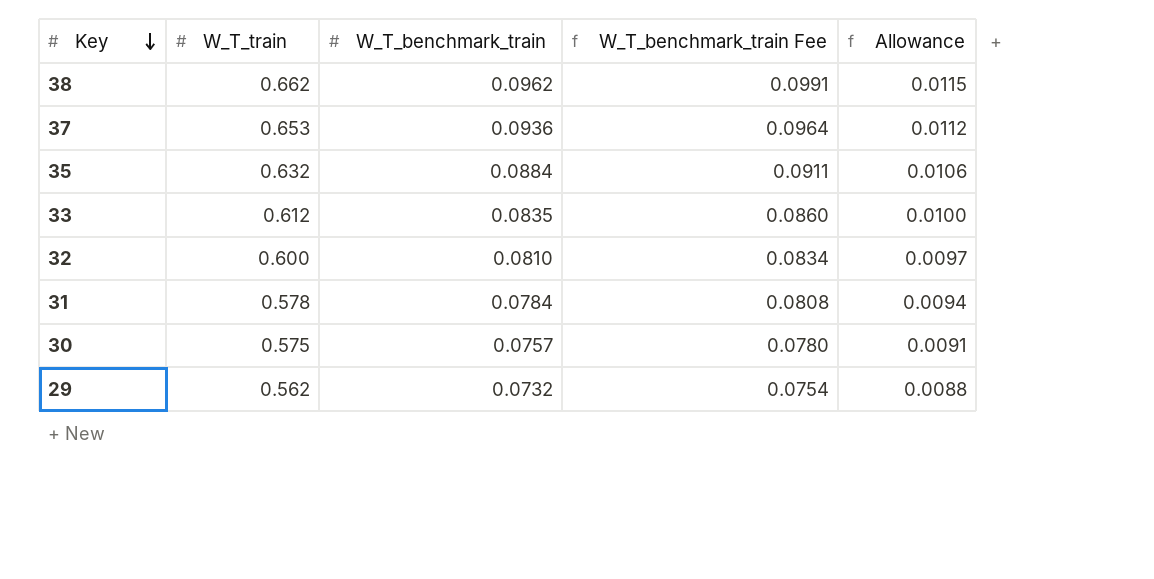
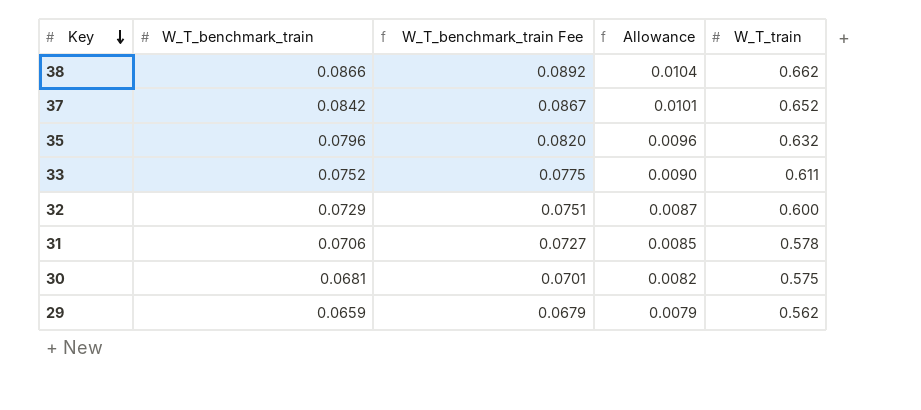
column W_T_train | position: 2 -> 5
38 | W_T_benchmark_train: 0.0962 -> 0.0866
38 | W_T_benchmark_train Fee: 0.0991 -> 0.0892
38 | Allowance: 0.0115 -> 0.0104
37 | W_T_benchmark_train: 0.0936 -> 0.0842
37 | W_T_benchmark_train Fee: 0.0964 -> 0.0867
37 | Allowance: 0.0112 -> 0.0101
37 | W_T_train: 0.653 -> 0.652
35 | W_T_benchmark_train: 0.0884 -> 0.0796
35 | W_T_benchmark_train Fee: 0.0911 -> 0.0820
35 | Allowance: 0.0106 -> 0.0096
33 | W_T_benchmark_train: 0.0835 -> 0.0752
33 | W_T_benchmark_train Fee: 0.0860 -> 0.0775
33 | Allowance: 0.0100 -> 0.0090
33 | W_T_train: 0.612 -> 0.611
32 | W_T_benchmark_train: 0.0810 -> 0.0729
32 | W_T_benchmark_train Fee: 0.0834 -> 0.0751
32 | Allowance: 0.0097 -> 0.0087
31 | W_T_benchmark_train: 0.0784 -> 0.0706
31 | W_T_benchmark_train Fee: 0.0808 -> 0.0727
31 | Allowance: 0.0094 -> 0.0085
30 | W_T_benchmark_train: 0.0757 -> 0.0681
30 | W_T_benchmark_train Fee: 0.0780 -> 0.0701
30 | Allowance: 0.0091 -> 0.0082
29 | W_T_benchmark_train: 0.0732 -> 0.0659
29 | W_T_benchmark_train Fee: 0.0754 -> 0.0679
29 | Allowance: 0.0088 -> 0.0079

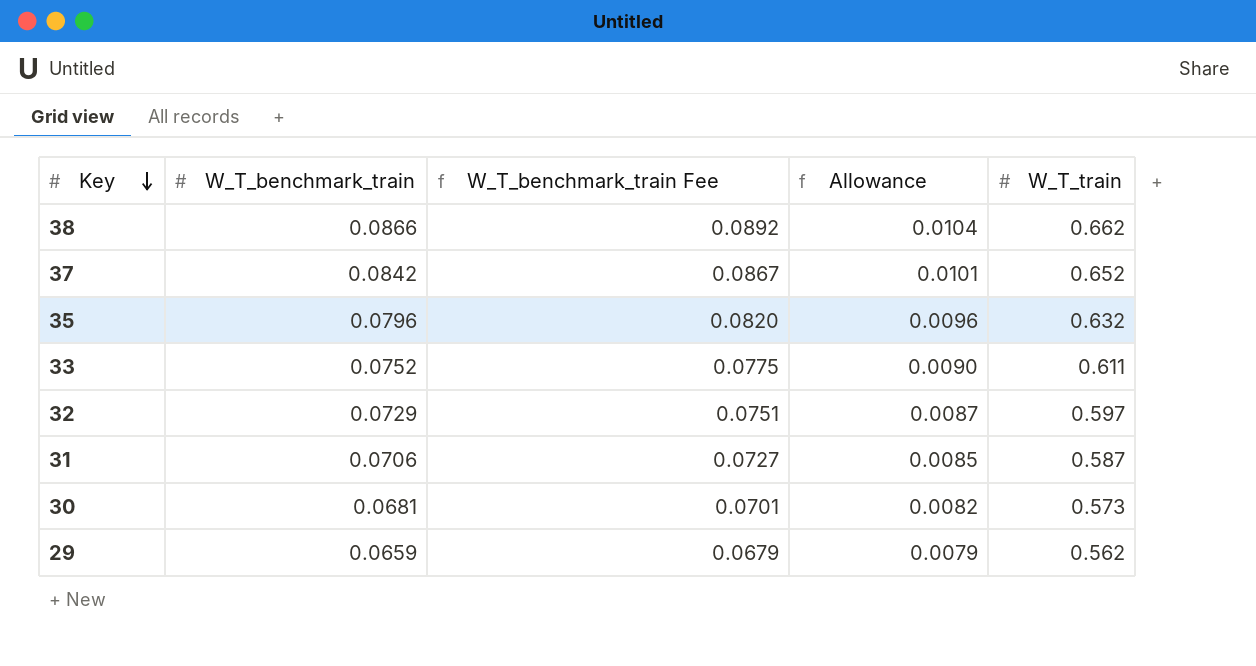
32 | W_T_train: 0.600 -> 0.597
31 | W_T_train: 0.578 -> 0.587
30 | W_T_train: 0.575 -> 0.573

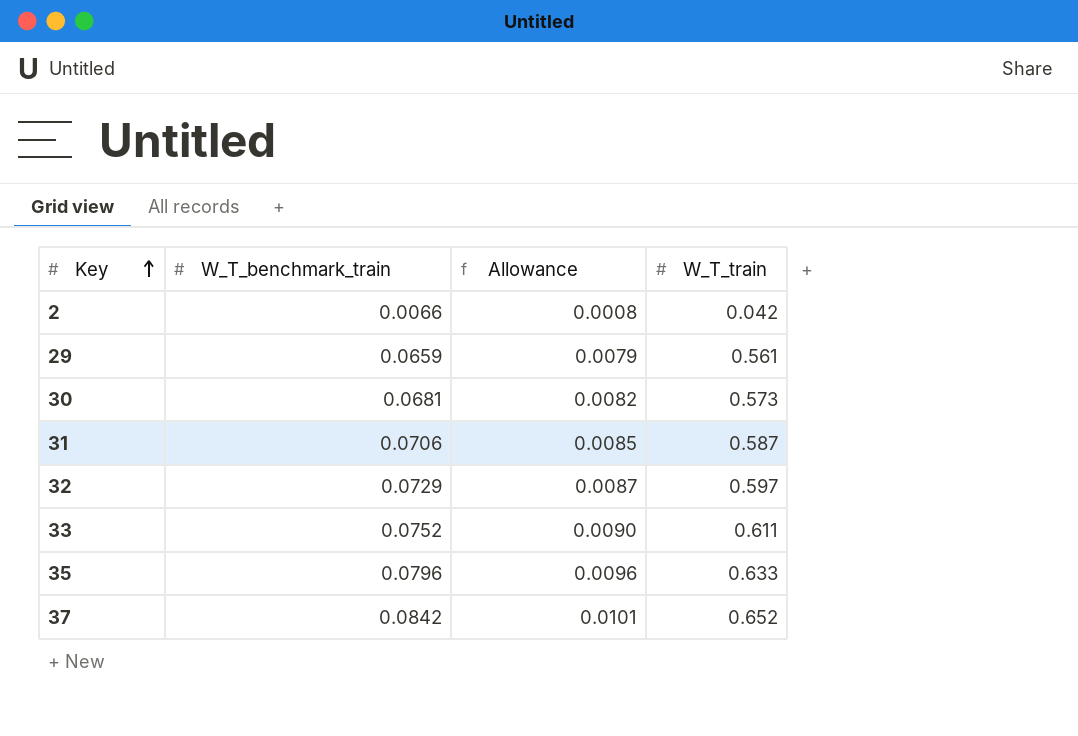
row order: Key descending -> Key ascending
column W_T_benchmark_train Fee | formula: [W_T_benchmark_train] * 1.03 -> none
row 38: 0.0866 | 0.0892 | 0.0104 | 0.662 -> none
row 2: none -> 0.0066 | 0.0008 | 0.042
29 | W_T_train: 0.562 -> 0.561
35 | W_T_train: 0.632 -> 0.633

